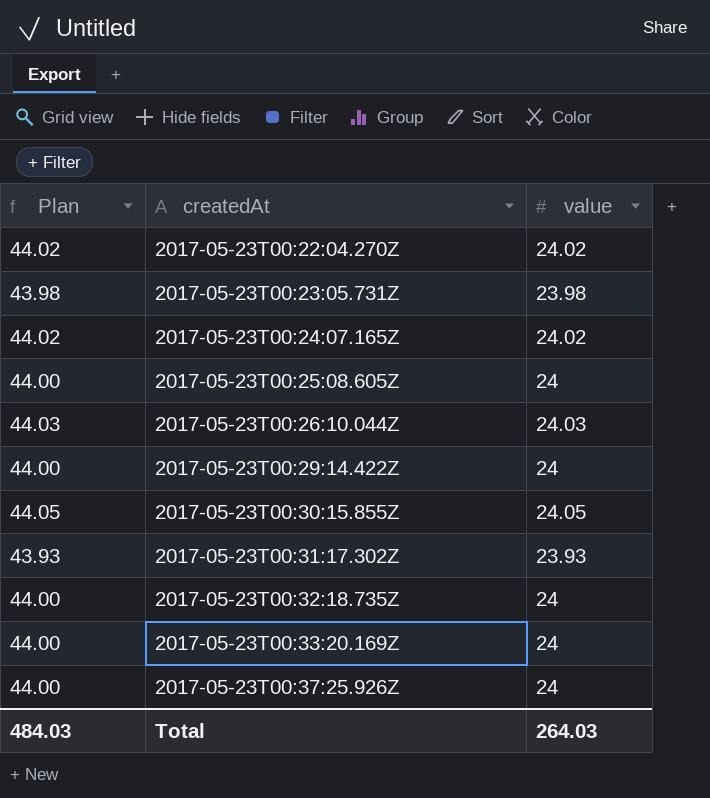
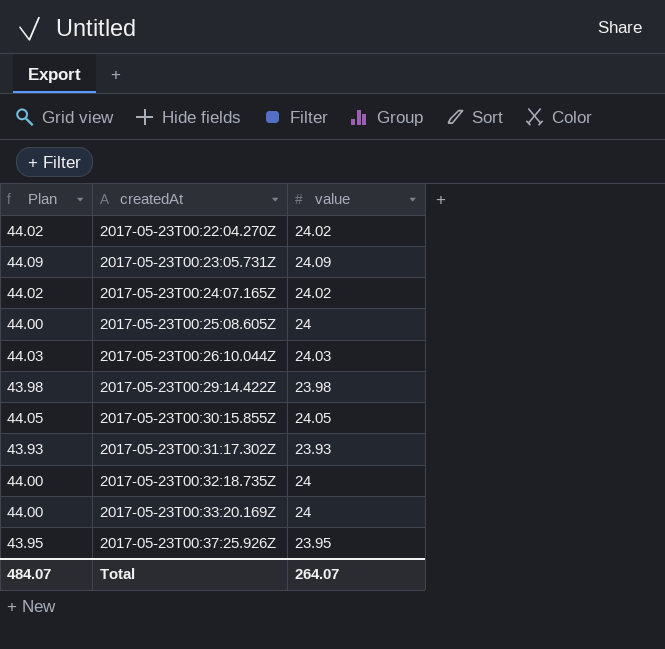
2017-05-23T00:23:05.731Z | Plan: 43.98 -> 44.09
2017-05-23T00:23:05.731Z | value: 23.98 -> 24.09
2017-05-23T00:29:14.422Z | Plan: 44.00 -> 43.98
2017-05-23T00:29:14.422Z | value: 24 -> 23.98
2017-05-23T00:37:25.926Z | Plan: 44.00 -> 43.95
2017-05-23T00:37:25.926Z | value: 24 -> 23.95
Total | Plan: 484.03 -> 484.07
Total | value: 264.03 -> 264.07

